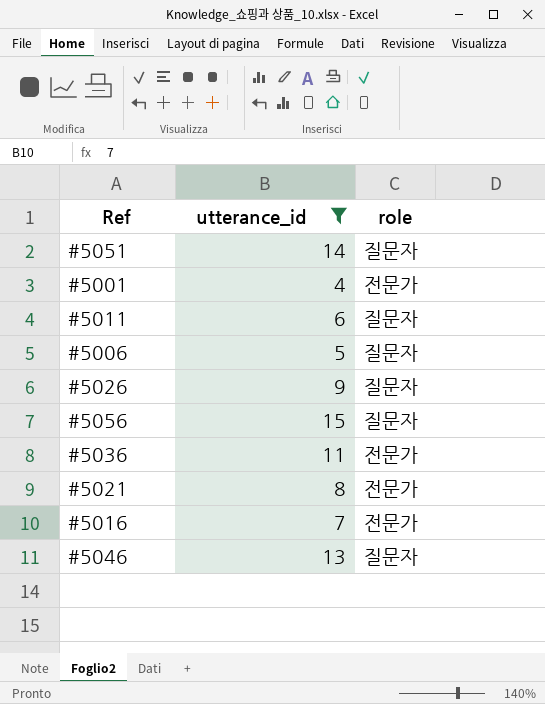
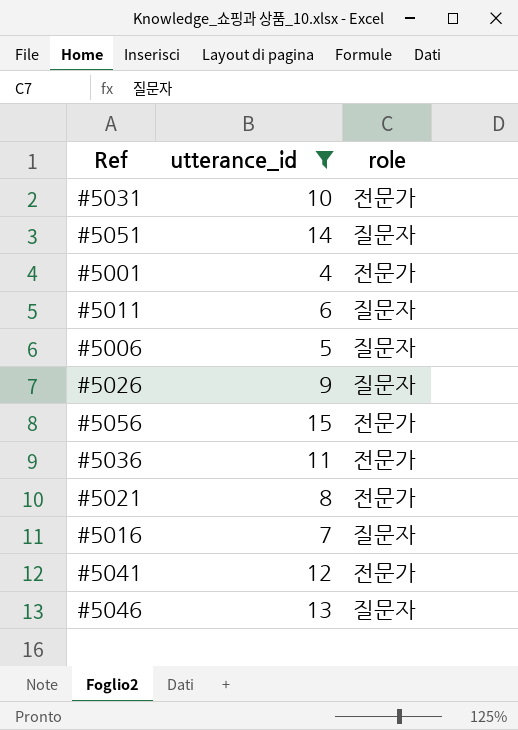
row #5031: none -> 10 | 전문가
#5056 | role: 질문자 -> 전문가
#5016 | role: 전문가 -> 질문자
row #5041: none -> 12 | 전문가

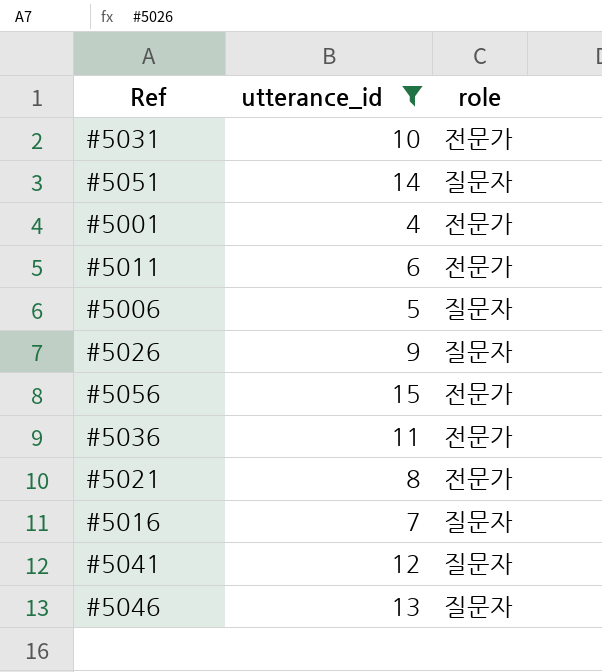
#5011 | role: 질문자 -> 전문가
#5041 | role: 전문가 -> 질문자

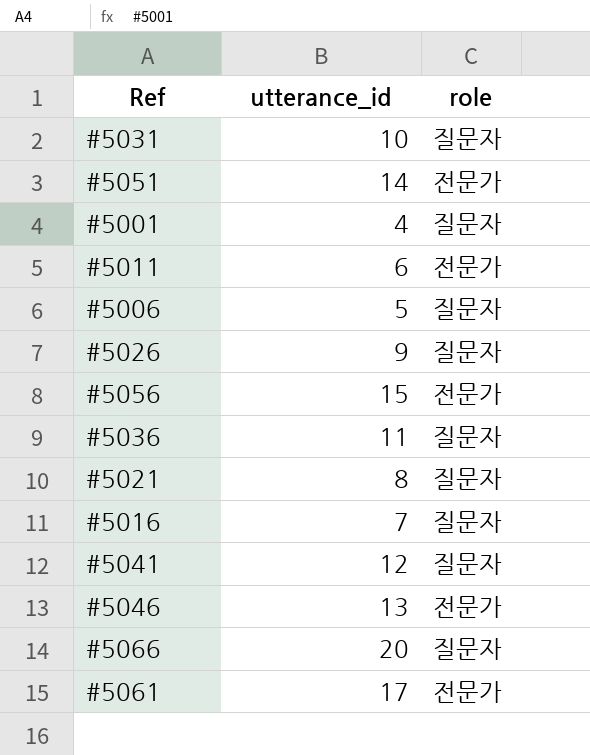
filter: utterance_id <= 15 -> none
#5031 | role: 전문가 -> 질문자
#5051 | role: 질문자 -> 전문가
#5001 | role: 전문가 -> 질문자
#5036 | role: 전문가 -> 질문자
#5021 | role: 전문가 -> 질문자
#5046 | role: 질문자 -> 전문가

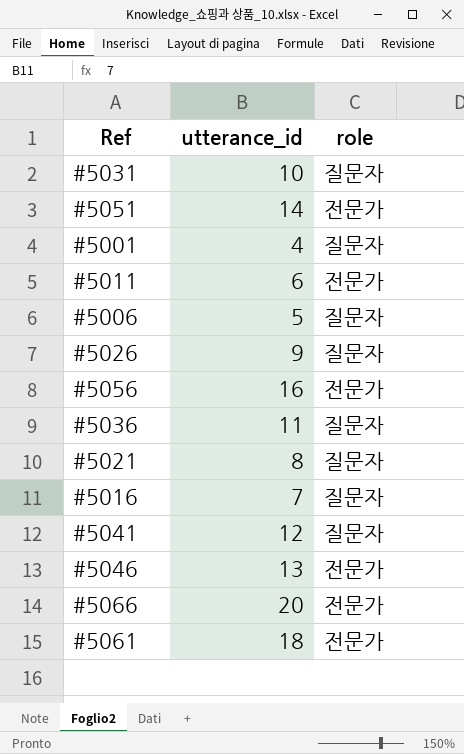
#5056 | utterance_id: 15 -> 16
#5066 | role: 질문자 -> 전문가
#5061 | utterance_id: 17 -> 18

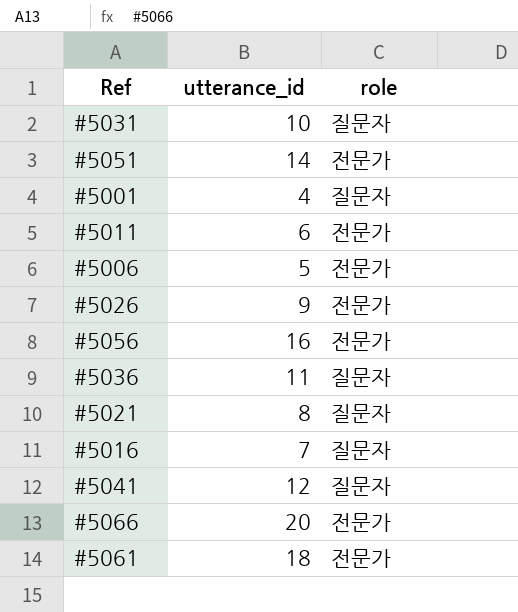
row #5046: 13 | 전문가 -> none
#5006 | role: 질문자 -> 전문가
#5026 | role: 질문자 -> 전문가

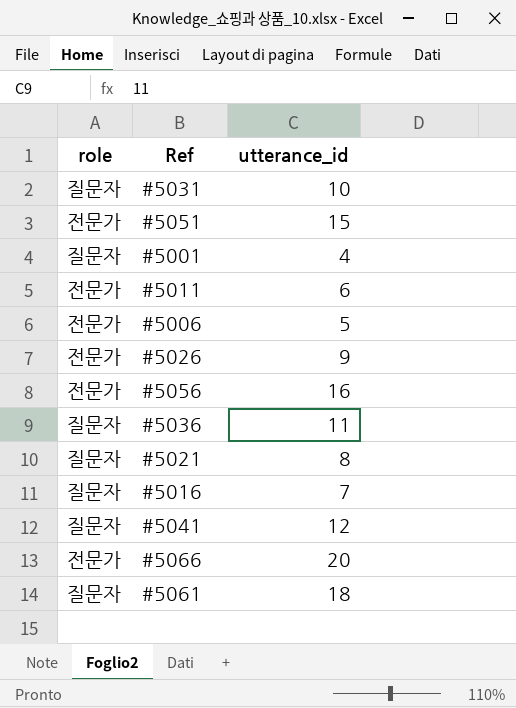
column role | position: 3 -> 1
#5051 | utterance_id: 14 -> 15
#5061 | role: 전문가 -> 질문자

